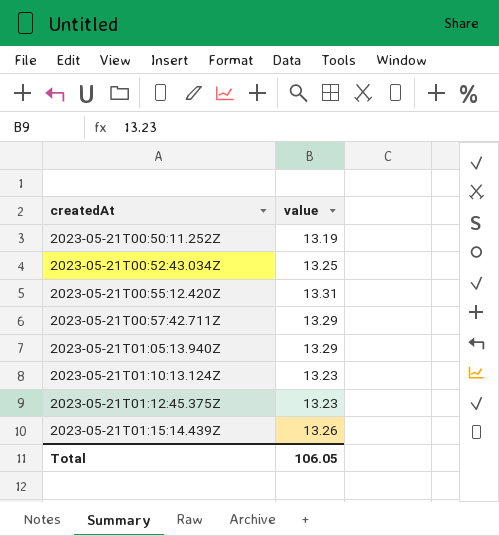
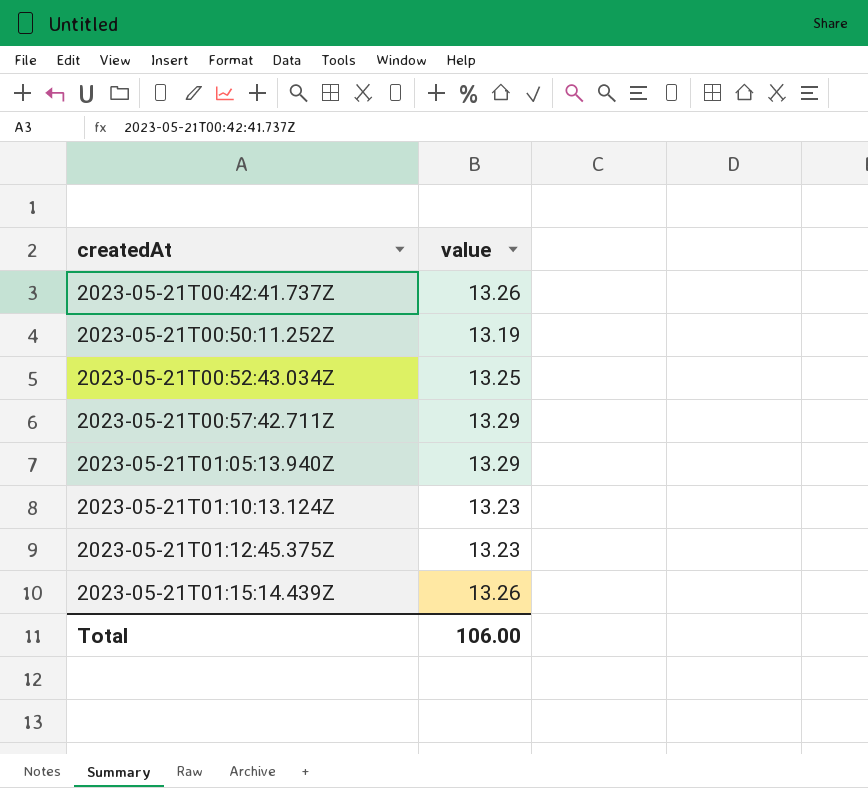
row 2023-05-21T00:55:12.420Z: 13.31 -> none
row 2023-05-21T00:42:41.737Z: none -> 13.26
Total | value: 106.05 -> 106.00

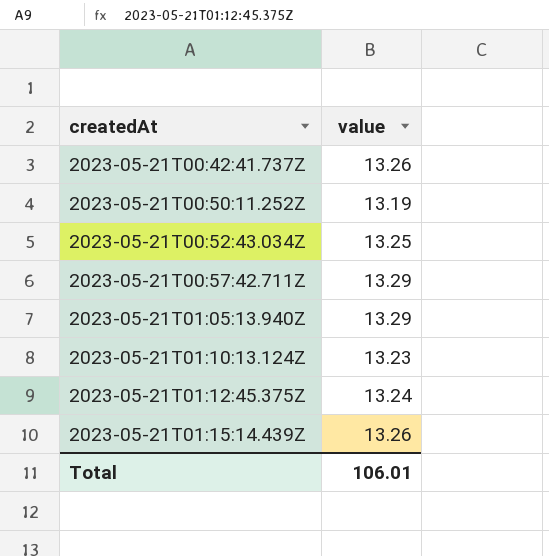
2023-05-21T01:12:45.375Z | value: 13.23 -> 13.24
Total | value: 106.00 -> 106.01

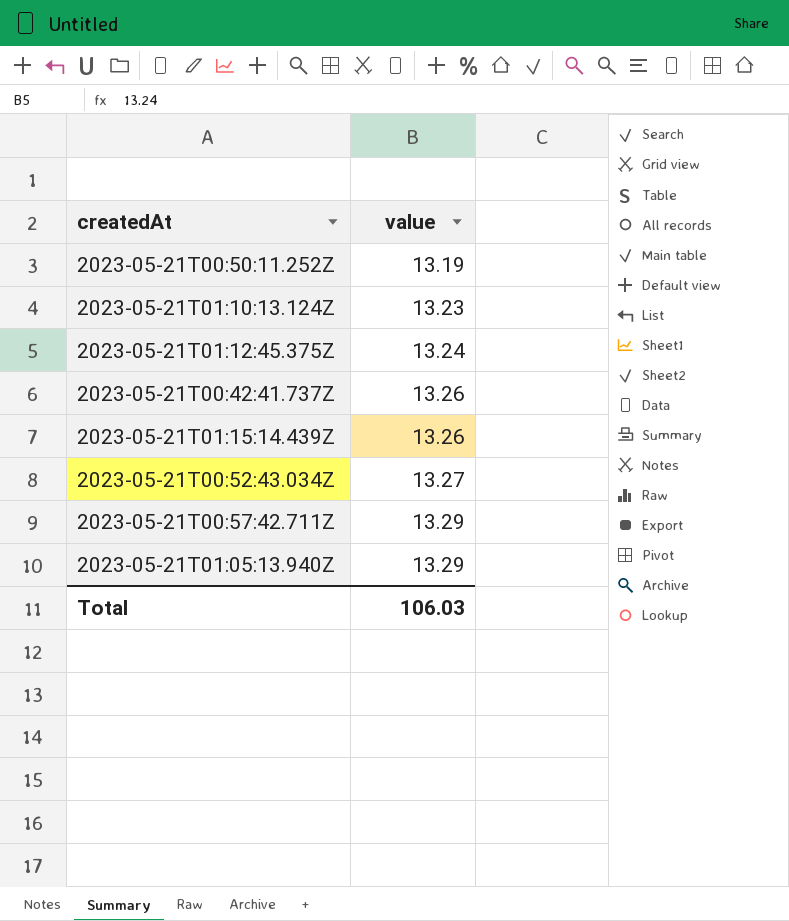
row order: createdAt ascending -> value ascending
2023-05-21T00:52:43.034Z | value: 13.25 -> 13.27
Total | value: 106.01 -> 106.03

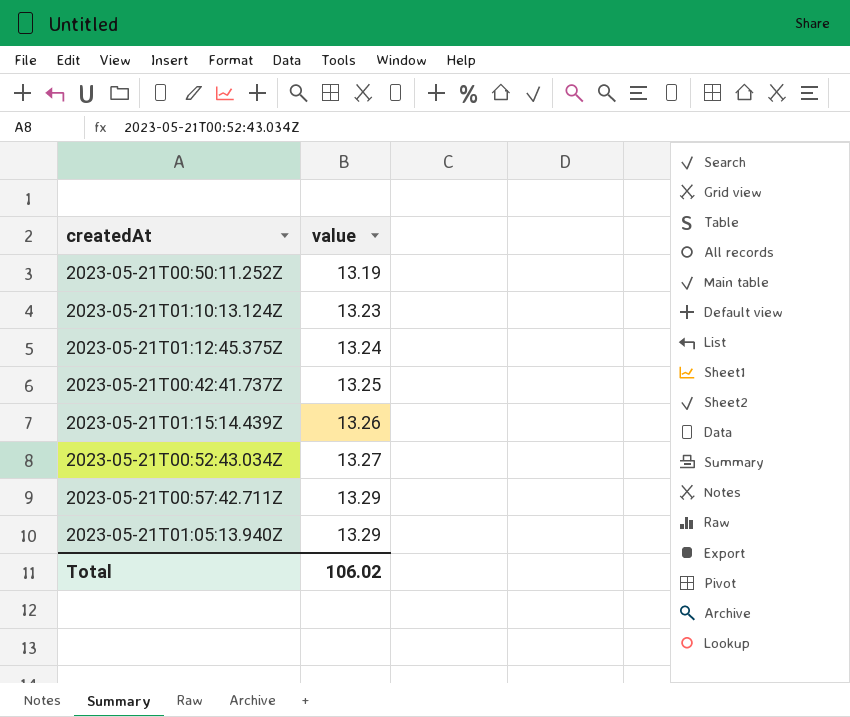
2023-05-21T00:42:41.737Z | value: 13.26 -> 13.25
Total | value: 106.03 -> 106.02

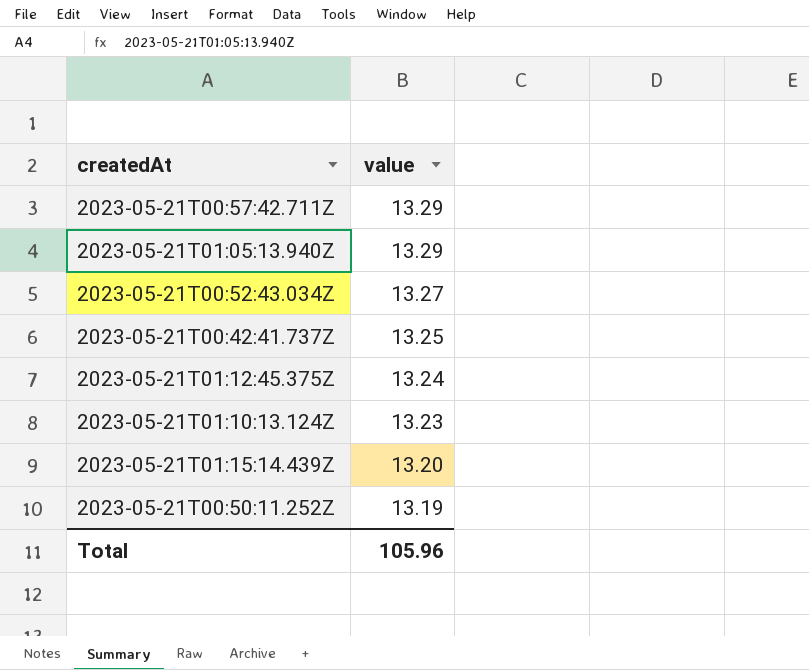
row order: value ascending -> value descending
2023-05-21T01:15:14.439Z | value: 13.26 -> 13.20
Total | value: 106.02 -> 105.96

